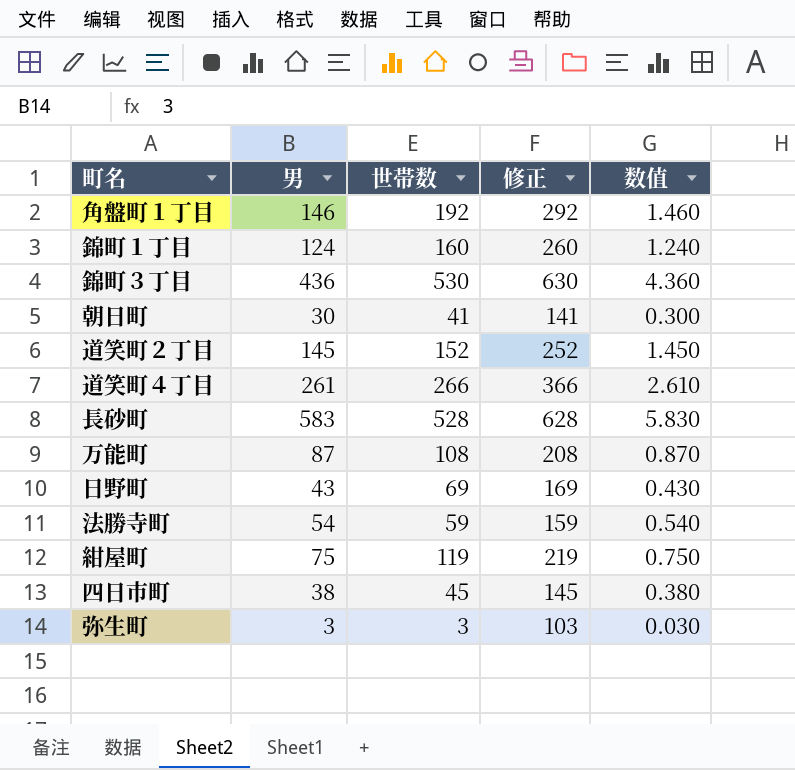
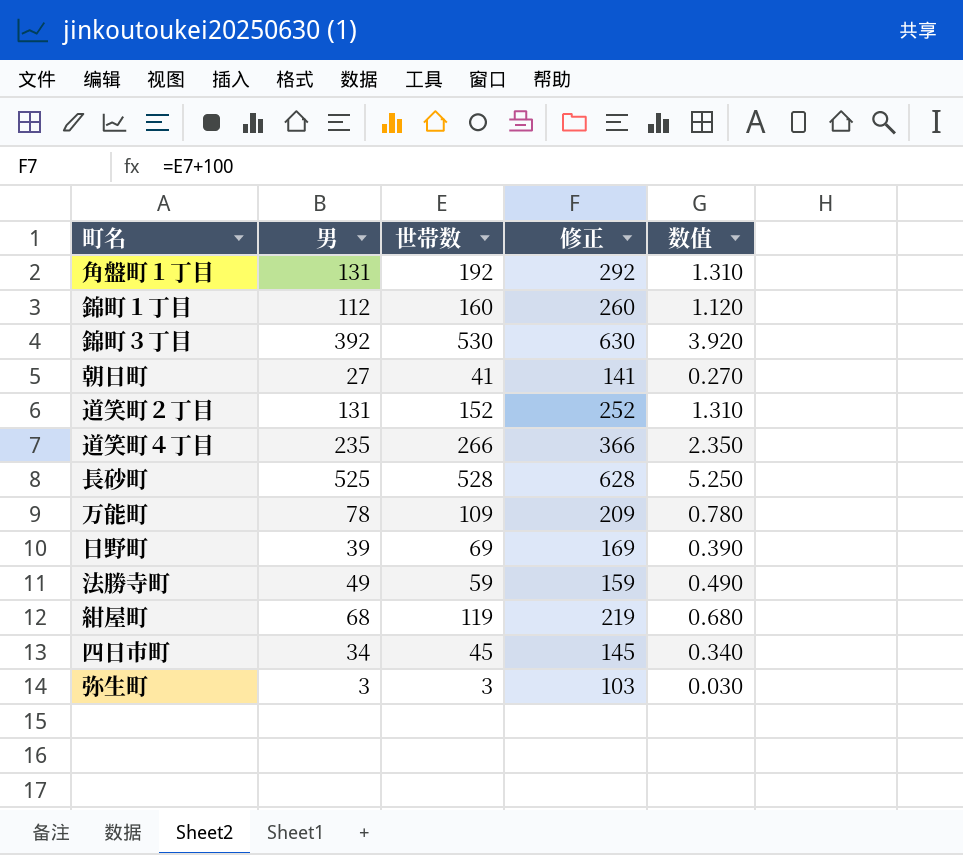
角盤町１丁目 | 男: 146 -> 131
角盤町１丁目 | 数值: 1.460 -> 1.310
錦町１丁目 | 男: 124 -> 112
錦町１丁目 | 数值: 1.240 -> 1.120
錦町３丁目 | 男: 436 -> 392
錦町３丁目 | 数值: 4.360 -> 3.920
朝日町 | 男: 30 -> 27
朝日町 | 数值: 0.300 -> 0.270
道笑町２丁目 | 男: 145 -> 131
道笑町２丁目 | 数值: 1.450 -> 1.310
道笑町４丁目 | 男: 261 -> 235
道笑町４丁目 | 数值: 2.610 -> 2.350
長砂町 | 男: 583 -> 525
長砂町 | 数值: 5.830 -> 5.250
万能町 | 男: 87 -> 78
万能町 | 世帯数: 108 -> 109
万能町 | 修正: 208 -> 209
万能町 | 数值: 0.870 -> 0.780
日野町 | 男: 43 -> 39
日野町 | 数值: 0.430 -> 0.390
法勝寺町 | 男: 54 -> 49
法勝寺町 | 数值: 0.540 -> 0.490
紺屋町 | 男: 75 -> 68
紺屋町 | 数值: 0.750 -> 0.680
四日市町 | 男: 38 -> 34
四日市町 | 数值: 0.380 -> 0.340

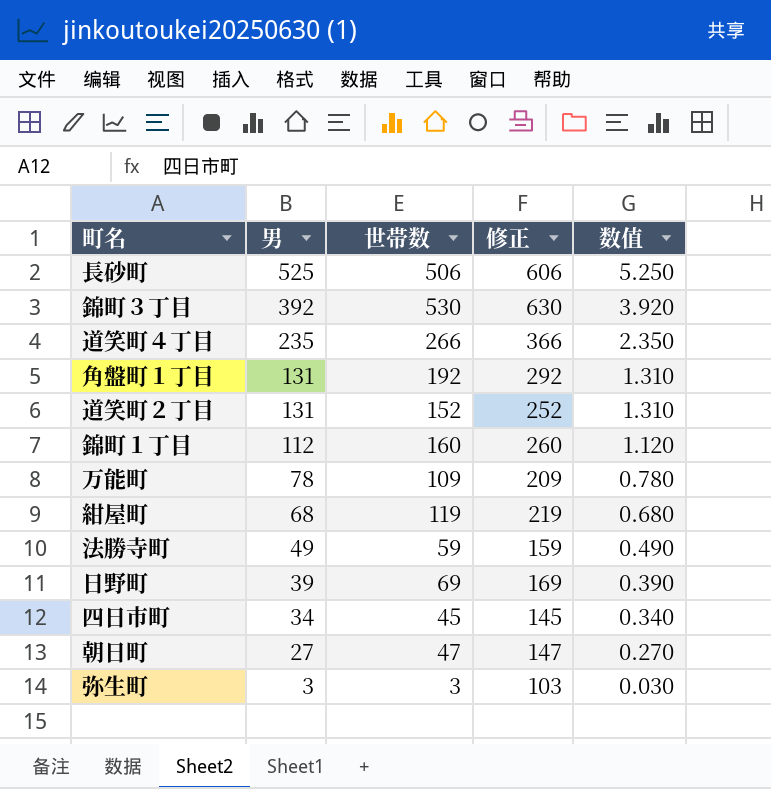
row order: none -> 男 descending
長砂町 | 世帯数: 528 -> 506
長砂町 | 修正: 628 -> 606
朝日町 | 世帯数: 41 -> 47
朝日町 | 修正: 141 -> 147

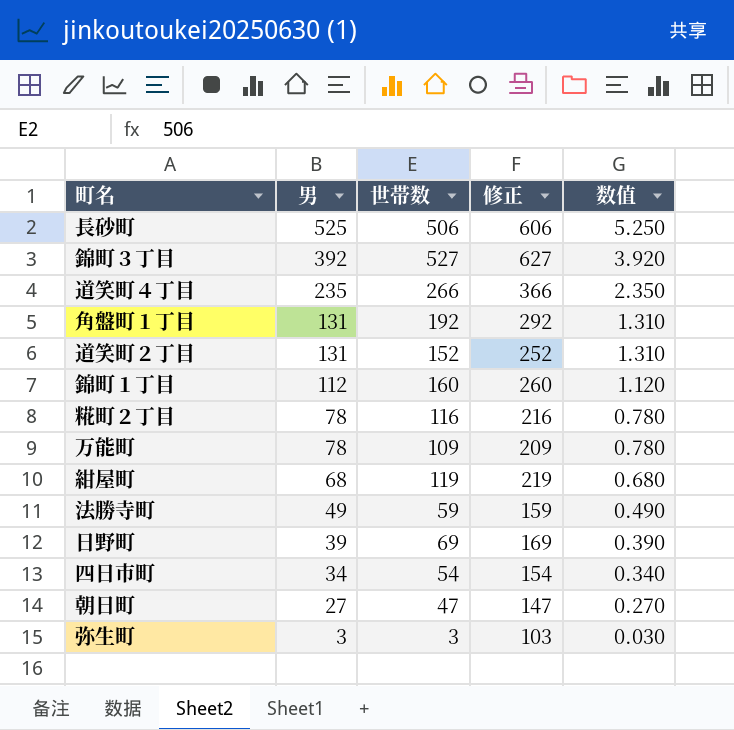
錦町３丁目 | 世帯数: 530 -> 527
錦町３丁目 | 修正: 630 -> 627
row 糀町２丁目: none -> 78 | 116 | 216 | 0.780
四日市町 | 世帯数: 45 -> 54
四日市町 | 修正: 145 -> 154

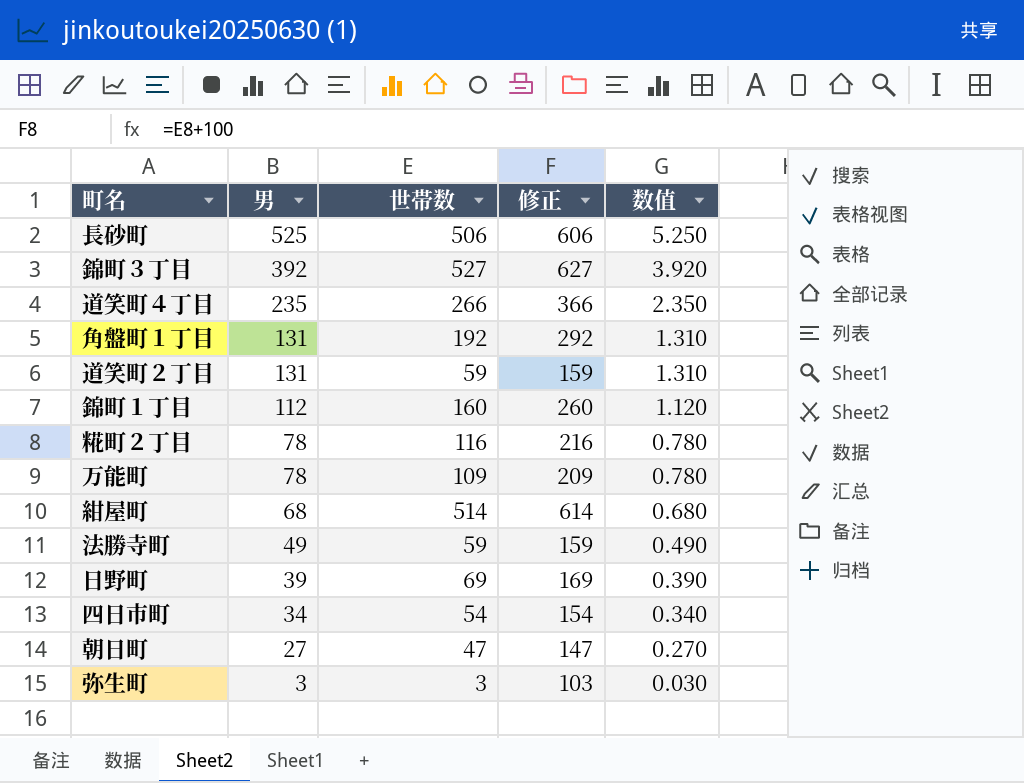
道笑町２丁目 | 世帯数: 152 -> 59
道笑町２丁目 | 修正: 252 -> 159
紺屋町 | 世帯数: 119 -> 514
紺屋町 | 修正: 219 -> 614

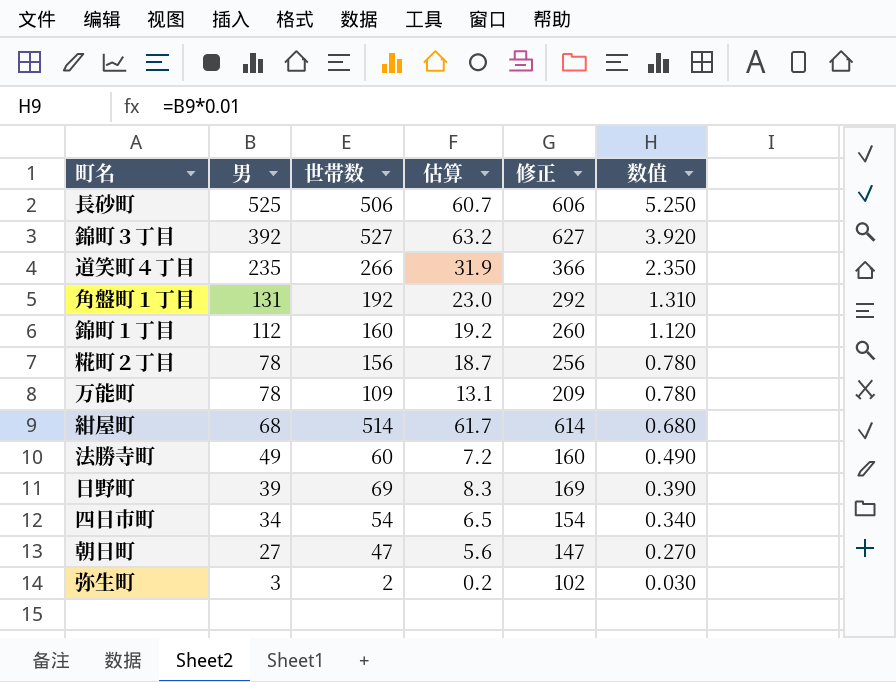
column 估算 | formula: none -> [世帯数] * 0.12
row 道笑町２丁目: 131 | 59 | 159 | 1.310 -> none
糀町２丁目 | 世帯数: 116 -> 156
糀町２丁目 | 修正: 216 -> 256
法勝寺町 | 世帯数: 59 -> 60
法勝寺町 | 修正: 159 -> 160
弥生町 | 世帯数: 3 -> 2
弥生町 | 修正: 103 -> 102

